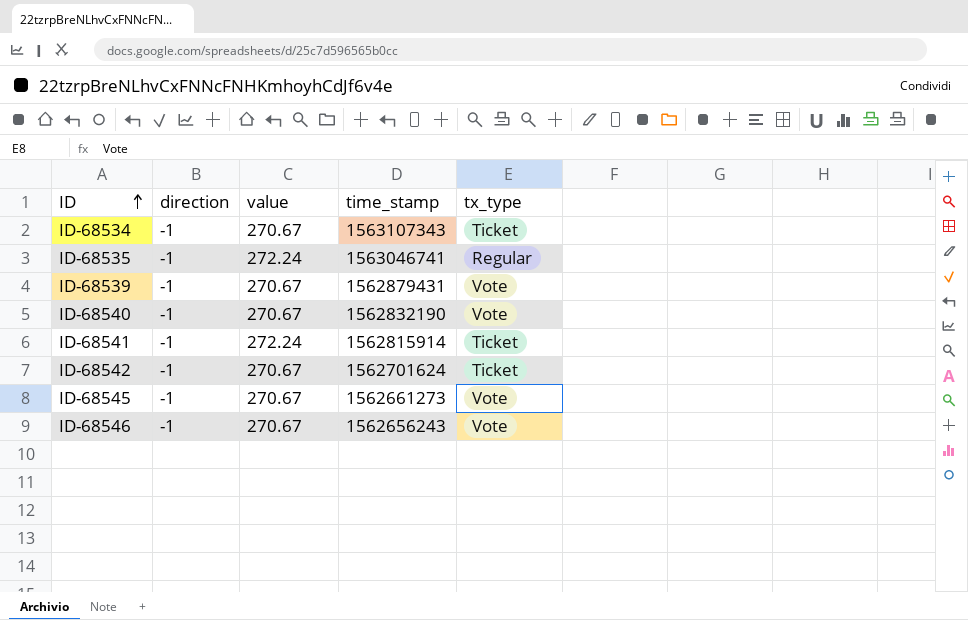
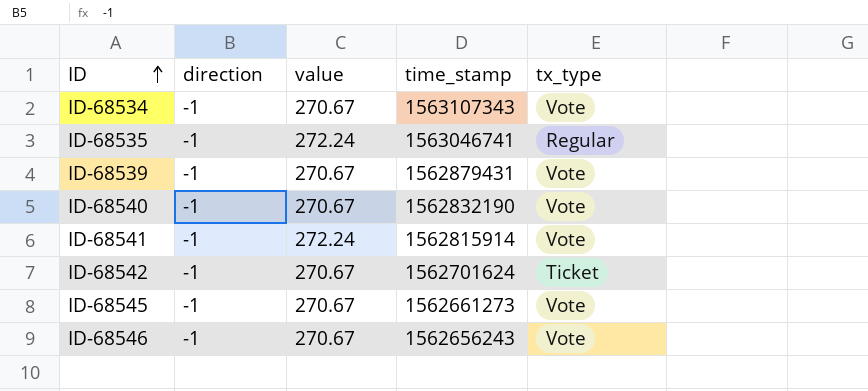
ID-68534 | tx_type: Ticket -> Vote
ID-68541 | tx_type: Ticket -> Vote

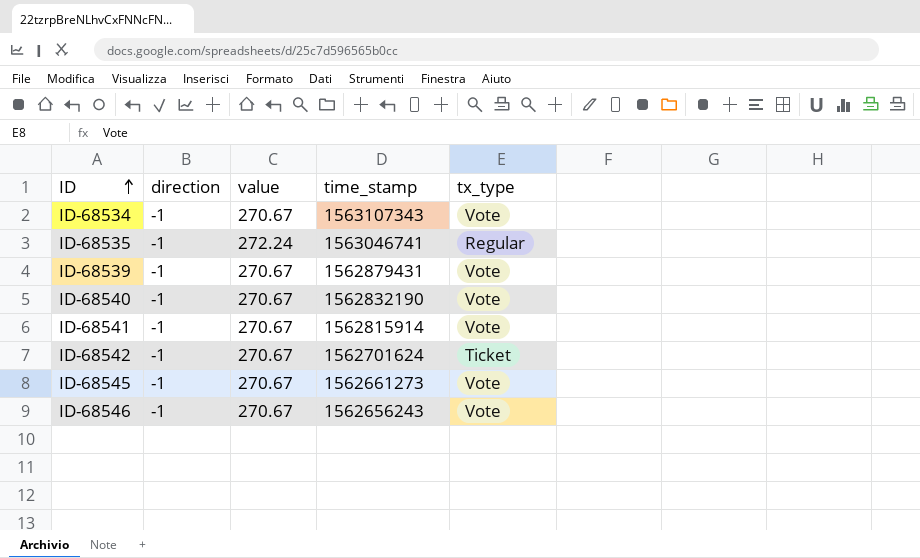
ID-68541 | value: 272.24 -> 270.67

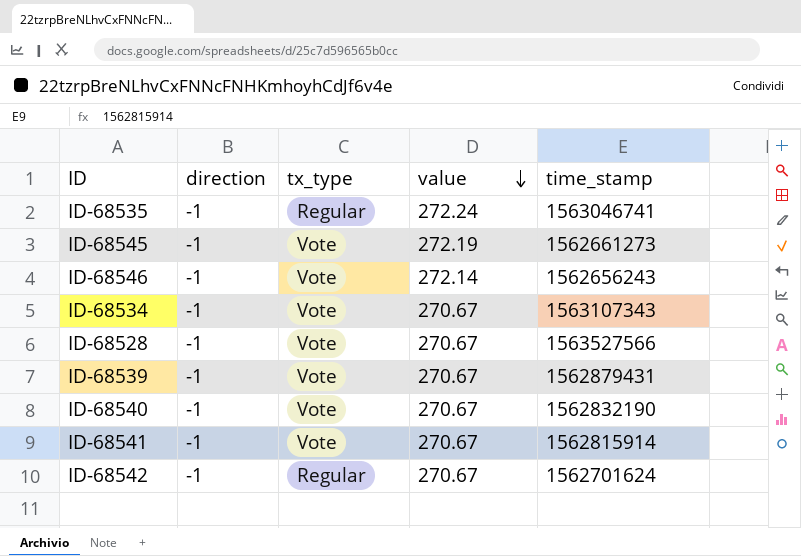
row order: ID ascending -> value descending
column tx_type | position: 5 -> 3
ID-68545 | value: 270.67 -> 272.19
ID-68546 | value: 270.67 -> 272.14
row ID-68528: none -> -1 | Vote | 270.67 | 1563527566
ID-68542 | tx_type: Ticket -> Regular

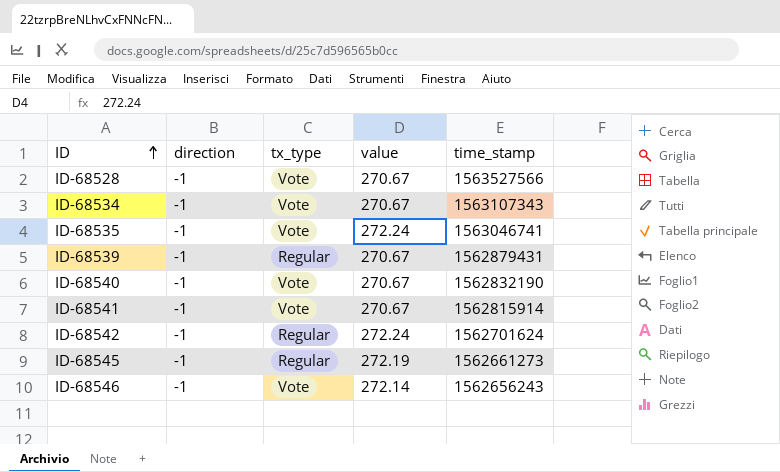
row order: value descending -> ID ascending
ID-68535 | tx_type: Regular -> Vote
ID-68539 | tx_type: Vote -> Regular
ID-68542 | value: 270.67 -> 272.24
ID-68545 | tx_type: Vote -> Regular

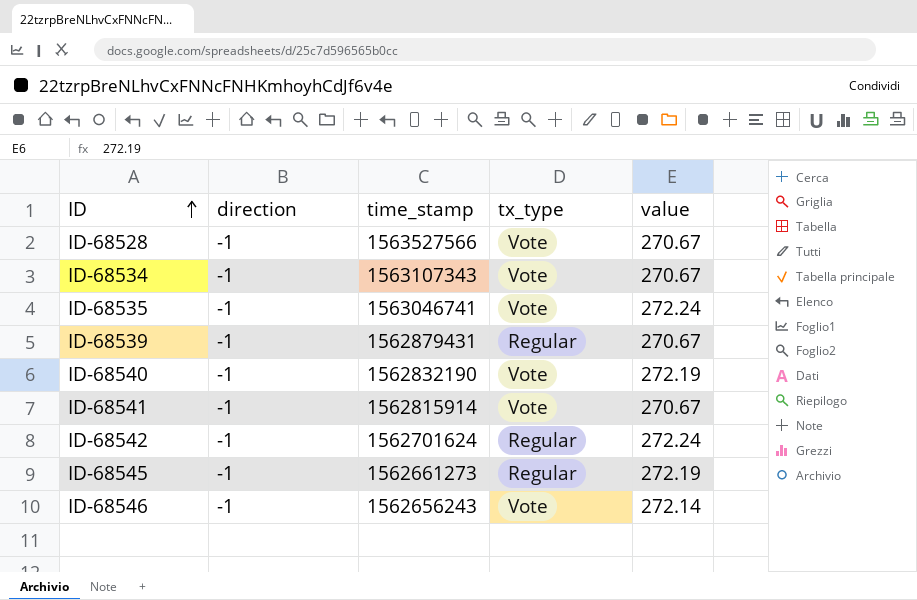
column time_stamp | position: 5 -> 3
ID-68540 | value: 270.67 -> 272.19

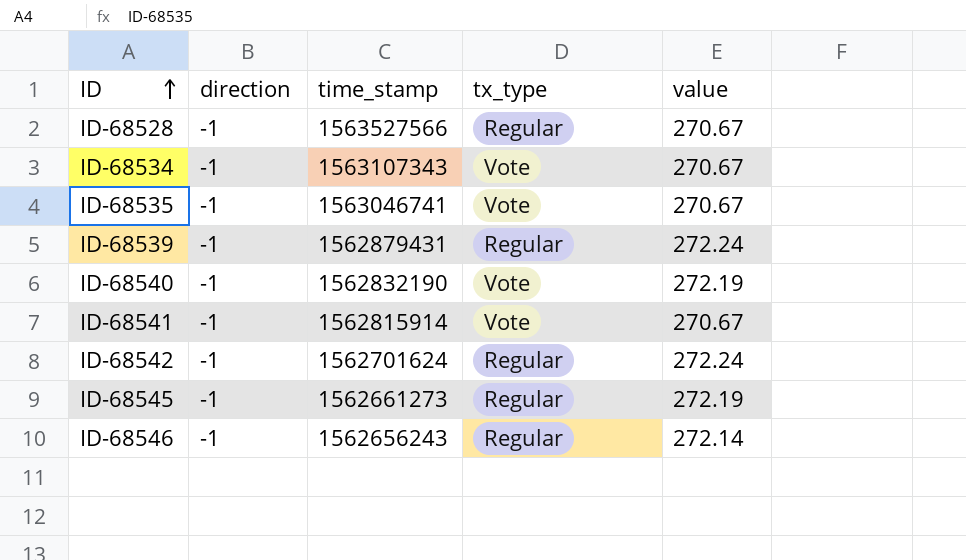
ID-68528 | tx_type: Vote -> Regular
ID-68535 | value: 272.24 -> 270.67
ID-68539 | value: 270.67 -> 272.24
ID-68546 | tx_type: Vote -> Regular

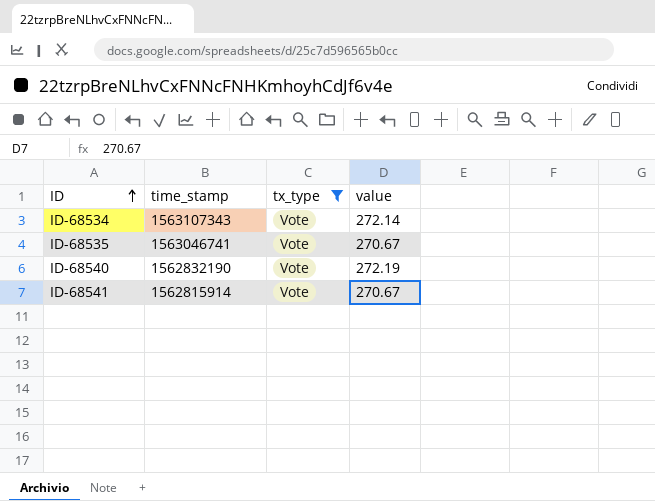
filter: none -> tx_type = Vote
column direction | position: 2 -> none
ID-68534 | value: 270.67 -> 272.14

